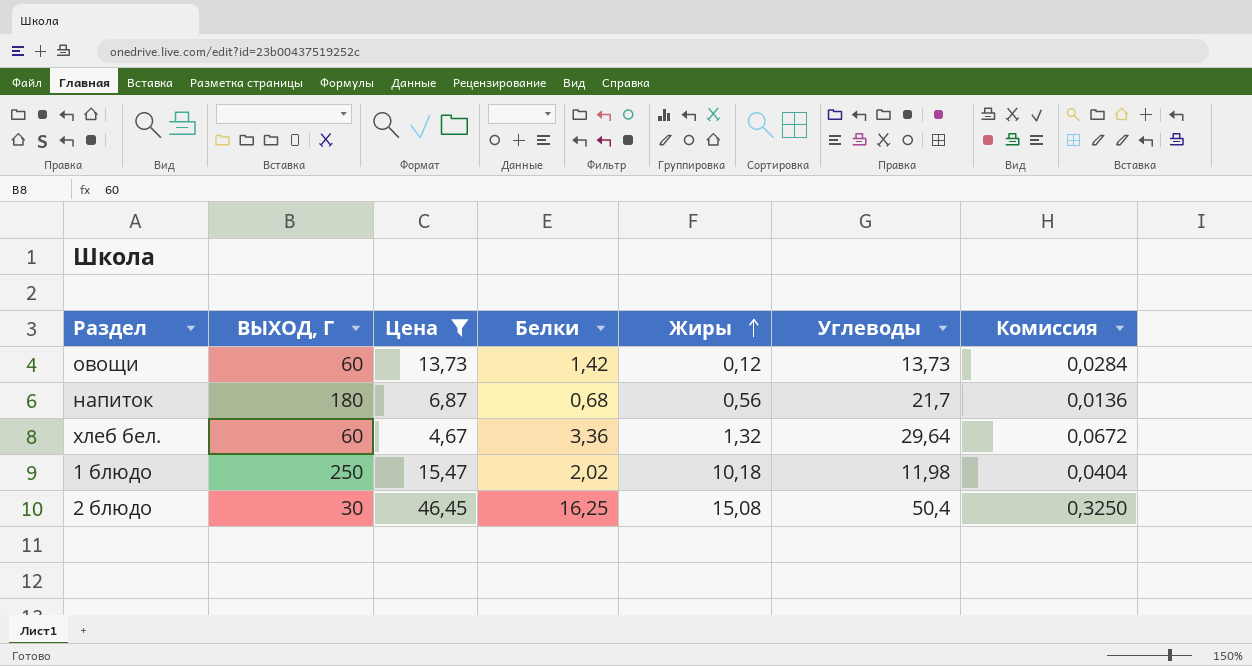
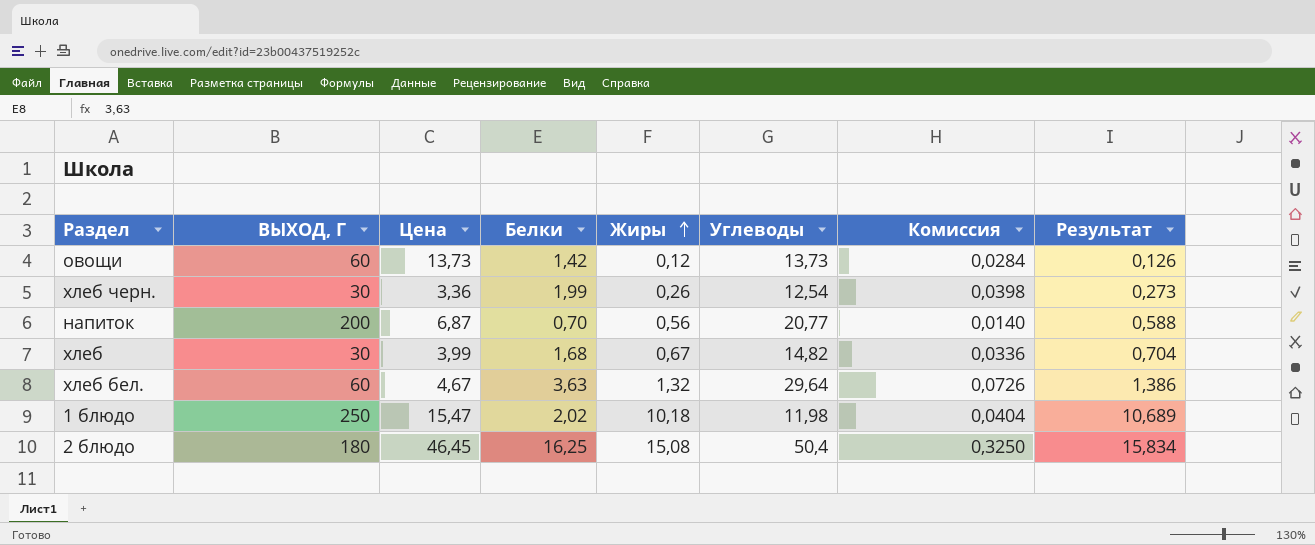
filter: Цена >= 4,67 -> none
column Результат | formula: none -> [Жиры] * 1,05
напиток | ВЫХОД, Г: 180 -> 200
напиток | Белки: 0,68 -> 0,70
напиток | Углеводы: 21,7 -> 20,77
напиток | Комиссия: 0,0136 -> 0,0140
хлеб бел. | Белки: 3,36 -> 3,63
хлеб бел. | Комиссия: 0,0672 -> 0,0726
2 блюдо | ВЫХОД, Г: 30 -> 180

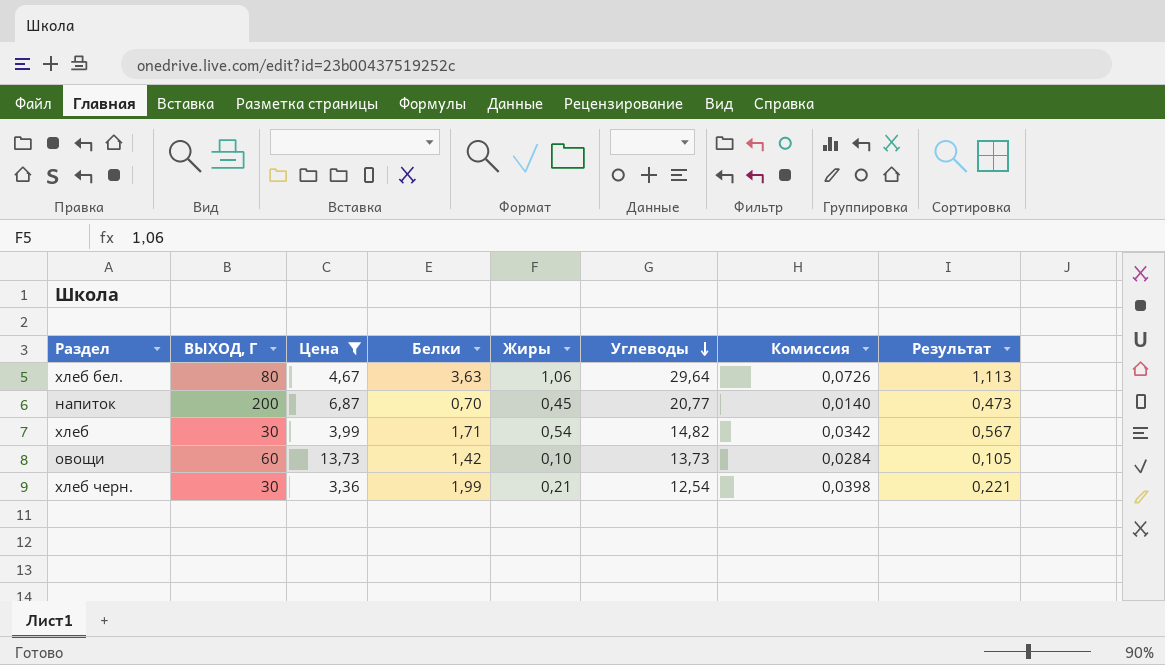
filter: none -> Цена <= 13,73
row order: Жиры ascending -> Углеводы descending
хлеб бел. | ВЫХОД, Г: 60 -> 80
хлеб бел. | Жиры: 1,32 -> 1,06
хлеб бел. | Результат: 1,386 -> 1,113
напиток | Жиры: 0,56 -> 0,45
напиток | Результат: 0,588 -> 0,473
хлеб | Белки: 1,68 -> 1,71
хлеб | Жиры: 0,67 -> 0,54
хлеб | Комиссия: 0,0336 -> 0,0342
хлеб | Результат: 0,704 -> 0,567
овощи | Жиры: 0,12 -> 0,10
овощи | Результат: 0,126 -> 0,105
хлеб черн. | Жиры: 0,26 -> 0,21
хлеб черн. | Результат: 0,273 -> 0,221

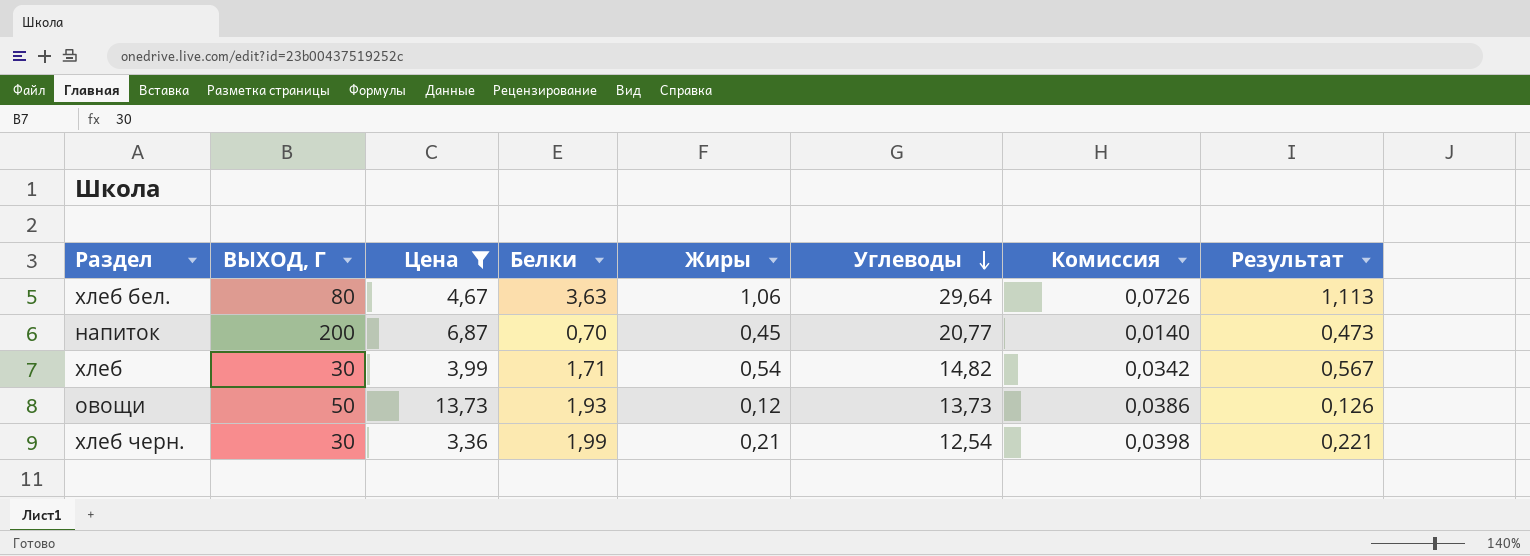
овощи | ВЫХОД, Г: 60 -> 50
овощи | Белки: 1,42 -> 1,93
овощи | Жиры: 0,10 -> 0,12
овощи | Комиссия: 0,0284 -> 0,0386
овощи | Результат: 0,105 -> 0,126

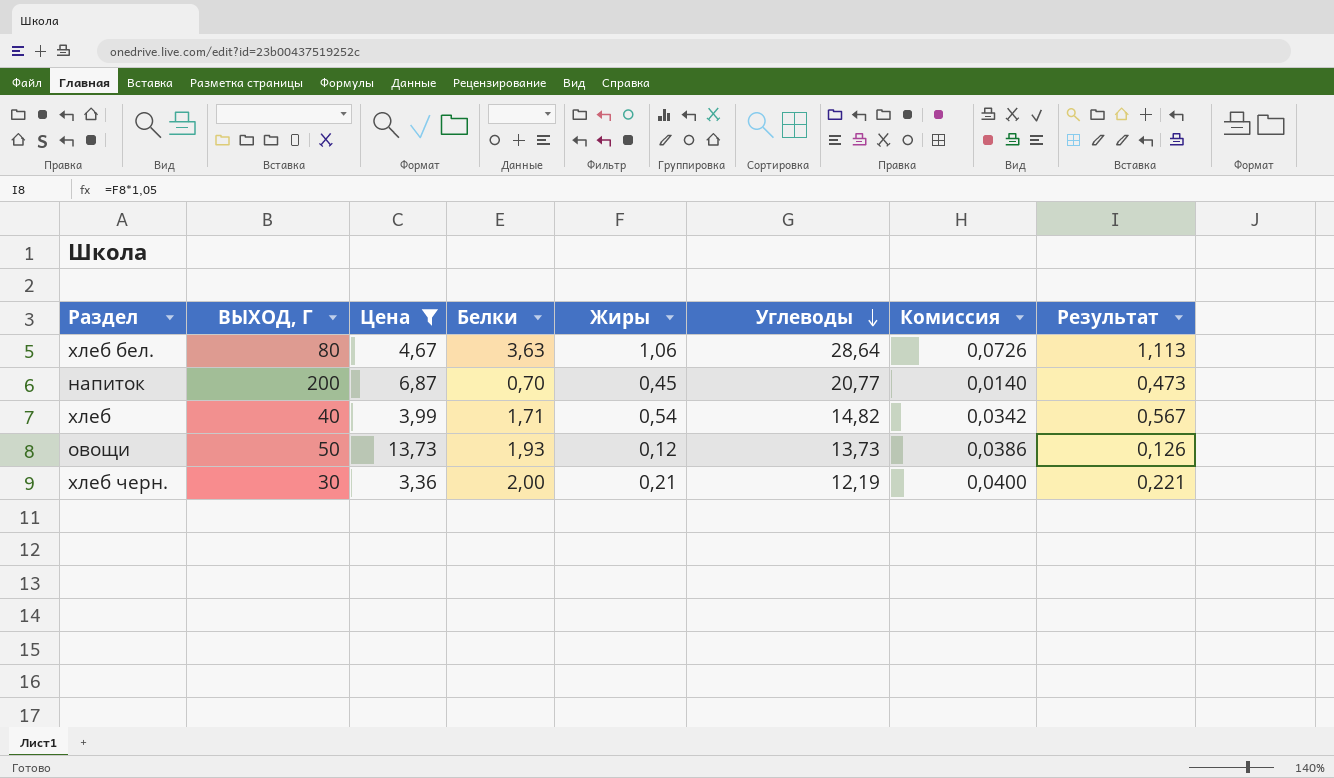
хлеб бел. | Углеводы: 29,64 -> 28,64
хлеб | ВЫХОД, Г: 30 -> 40
хлеб черн. | Белки: 1,99 -> 2,00
хлеб черн. | Углеводы: 12,54 -> 12,19
хлеб черн. | Комиссия: 0,0398 -> 0,0400

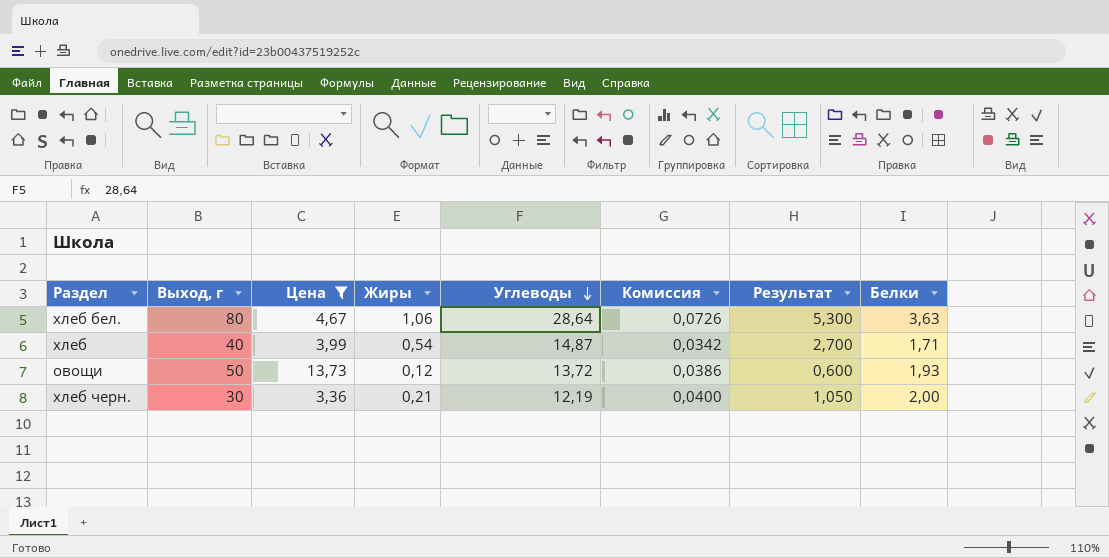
column name: ВЫХОД, Г -> Выход, г
column Результат | formula: [Жиры] * 1,05 -> [Жиры] * 5
column Белки | position: 4 -> 8
row напиток: 200 | 6,87 | 0,70 | 0,45 | 20,77 | 0,0140 | 0,473 -> none
хлеб | Углеводы: 14,82 -> 14,87
овощи | Углеводы: 13,73 -> 13,72

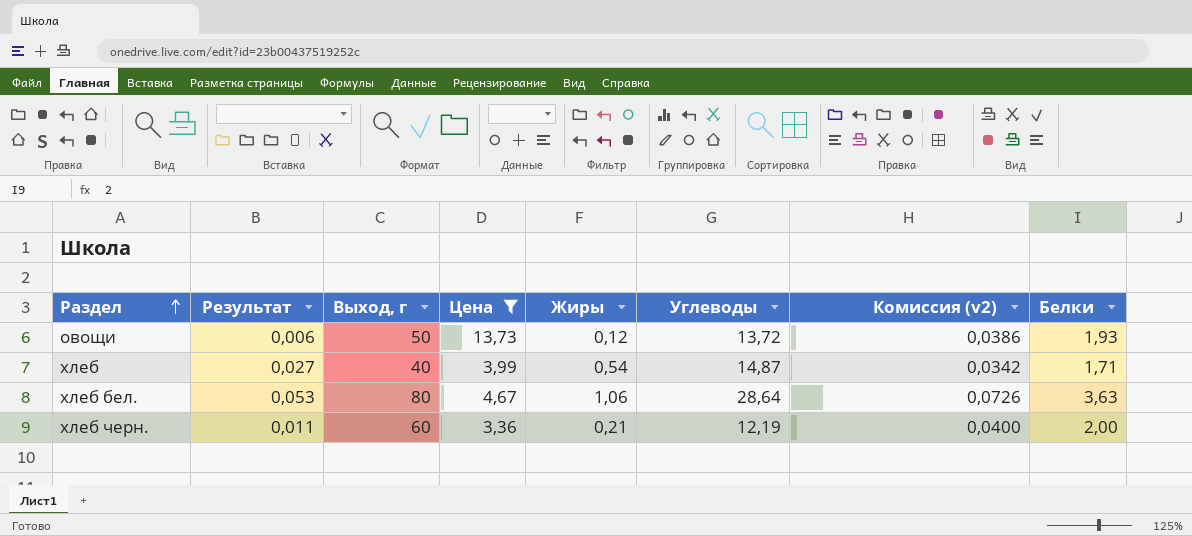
row order: Углеводы descending -> Раздел ascending
column Результат | formula: [Жиры] * 5 -> [Жиры] * 0,05
column Результат | position: 7 -> 2
column name: Комиссия -> Комиссия (v2)
хлеб черн. | Выход, г: 30 -> 60

